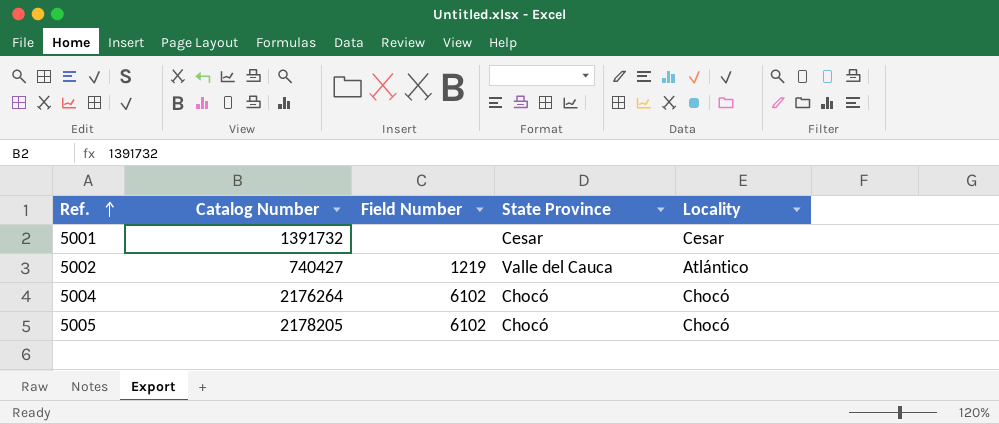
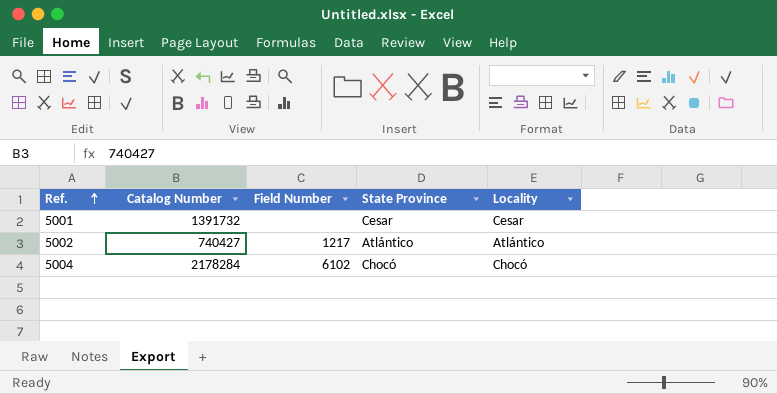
row 5005: 2178205 | 6102 | Chocó | Chocó -> none
5002 | Field Number: 1219 -> 1217
5002 | State Province: Valle del Cauca -> Atlántico
5004 | Catalog Number: 2176264 -> 2178284

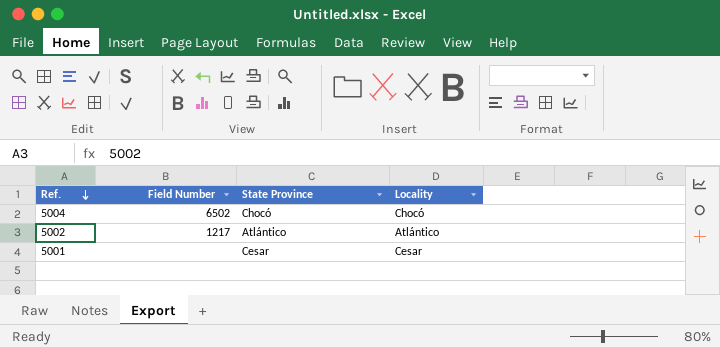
row order: Ref. ascending -> Ref. descending
column Catalog Number | position: 2 -> none
5004 | Field Number: 6102 -> 6502

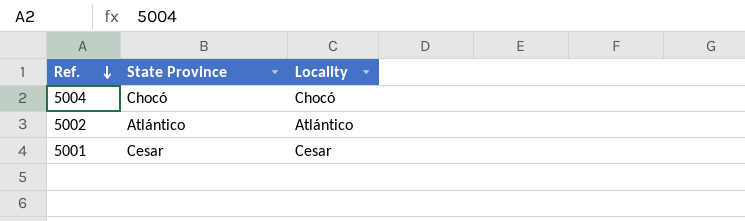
column Field Number | position: 2 -> none

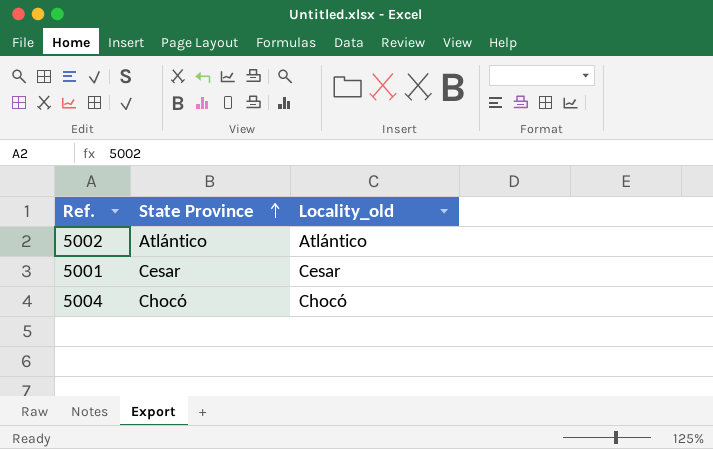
row order: Ref. descending -> State Province ascending
column name: Locality -> Locality_old

